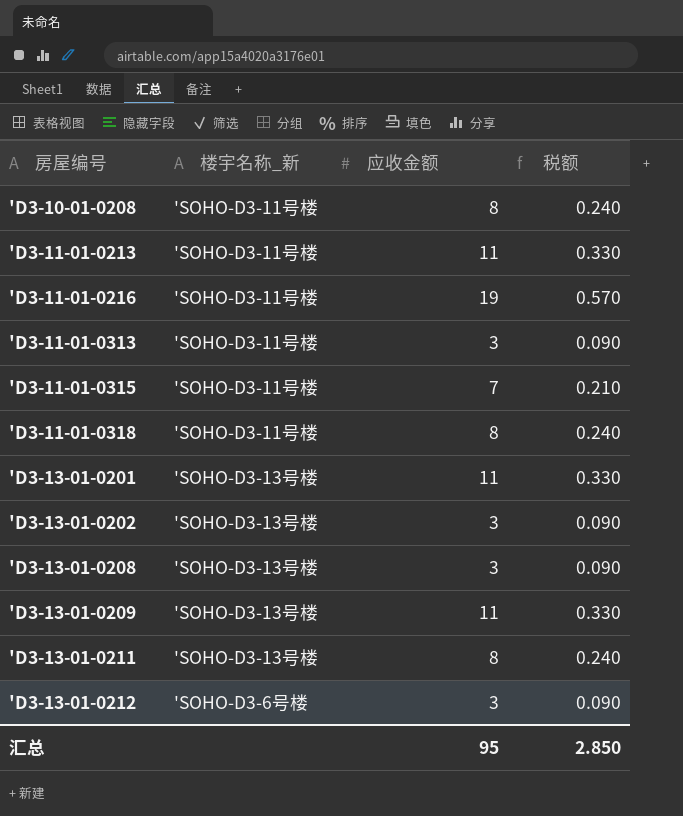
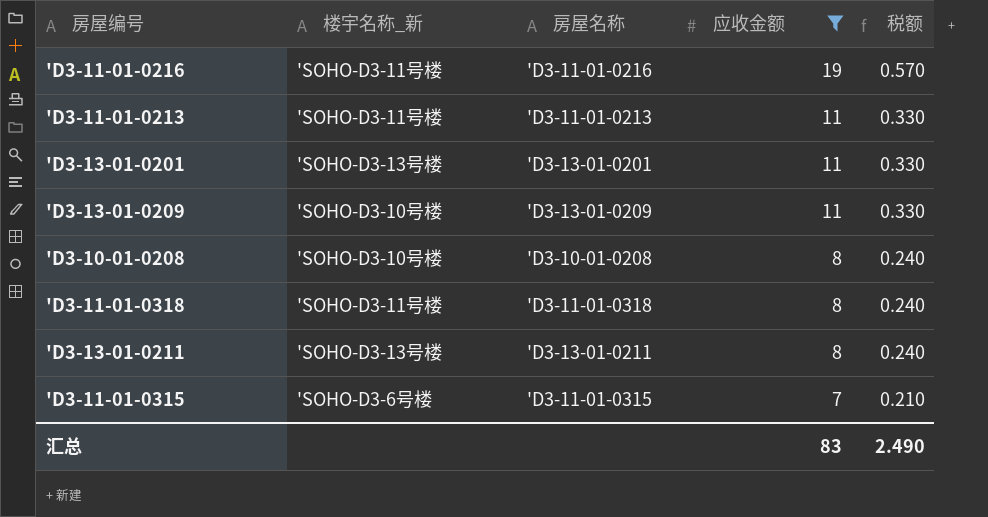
filter: none -> 应收金额 != 3
row order: 房屋编号 ascending -> 应收金额 descending
column 房屋名称 | position: none -> 3
'D3-13-01-0209 | 楼宇名称_新: 'SOHO-D3-13号楼 -> 'SOHO-D3-10号楼
'D3-10-01-0208 | 楼宇名称_新: 'SOHO-D3-11号楼 -> 'SOHO-D3-10号楼
'D3-11-01-0315 | 楼宇名称_新: 'SOHO-D3-11号楼 -> 'SOHO-D3-6号楼
汇总 | 应收金额: 95 -> 83
汇总 | 税额: 2.850 -> 2.490

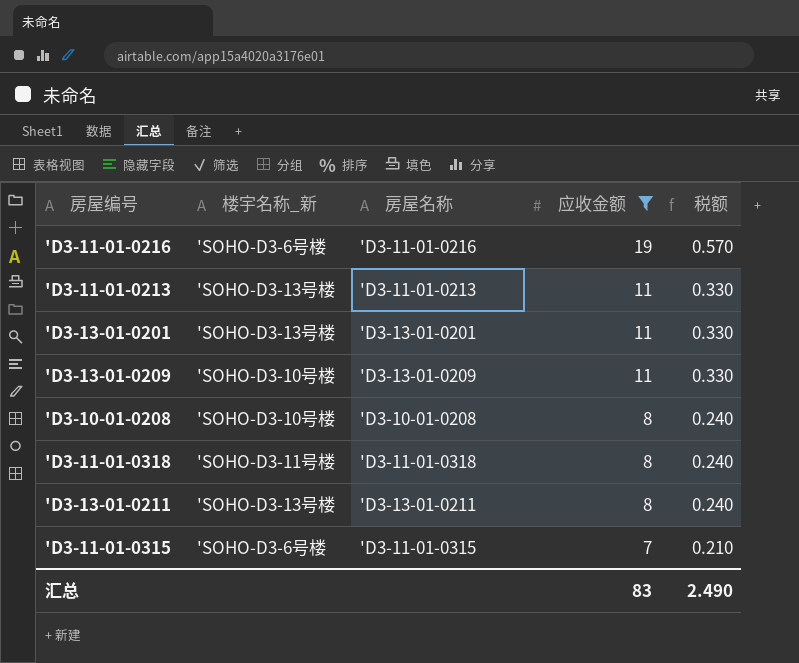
'D3-11-01-0216 | 楼宇名称_新: 'SOHO-D3-11号楼 -> 'SOHO-D3-6号楼
'D3-11-01-0213 | 楼宇名称_新: 'SOHO-D3-11号楼 -> 'SOHO-D3-13号楼

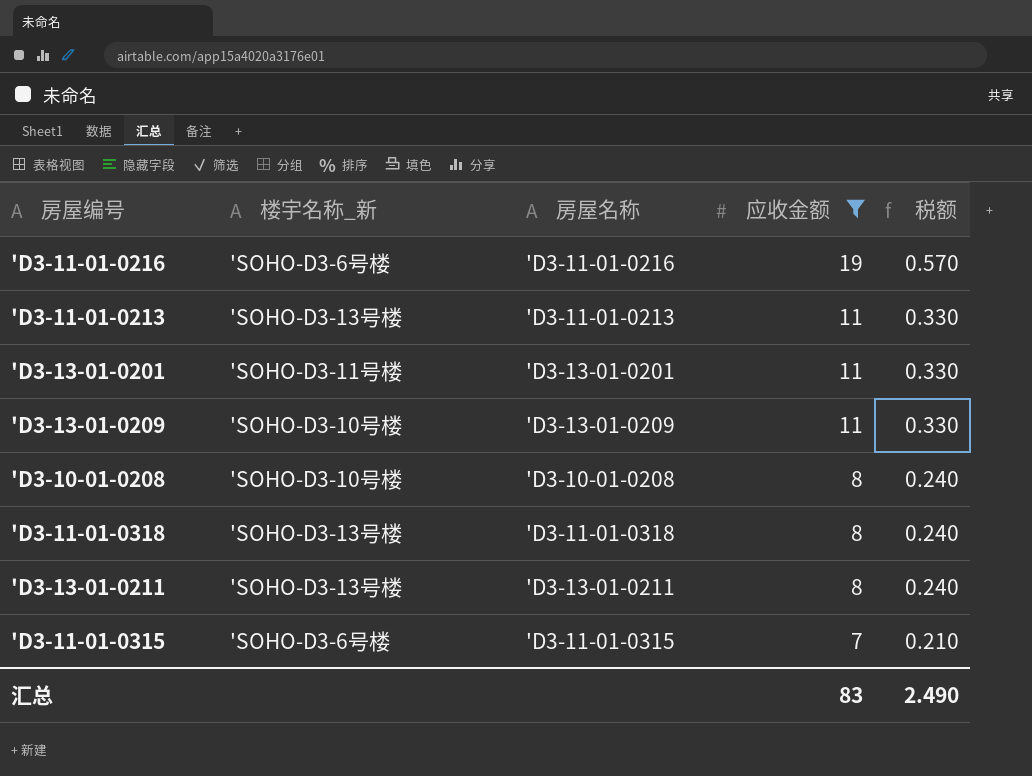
'D3-13-01-0201 | 楼宇名称_新: 'SOHO-D3-13号楼 -> 'SOHO-D3-11号楼
'D3-11-01-0318 | 楼宇名称_新: 'SOHO-D3-11号楼 -> 'SOHO-D3-13号楼

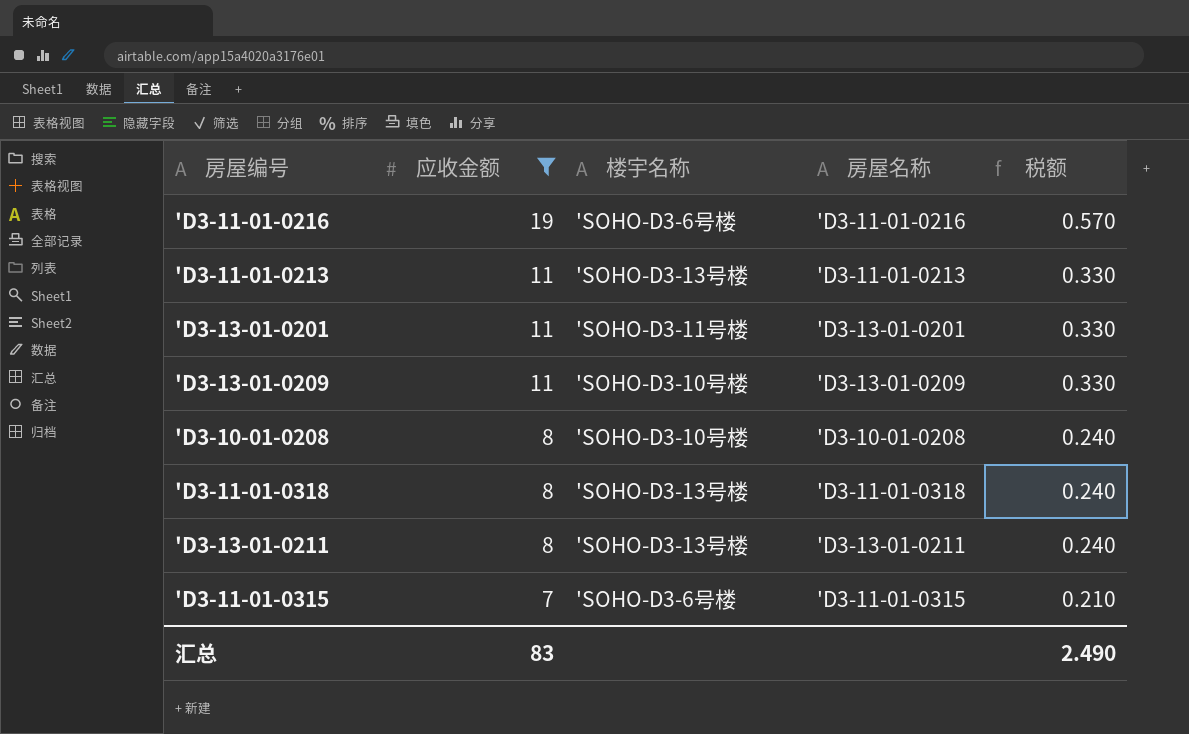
column 应收金额 | position: 4 -> 2
column name: 楼宇名称_新 -> 楼宇名称

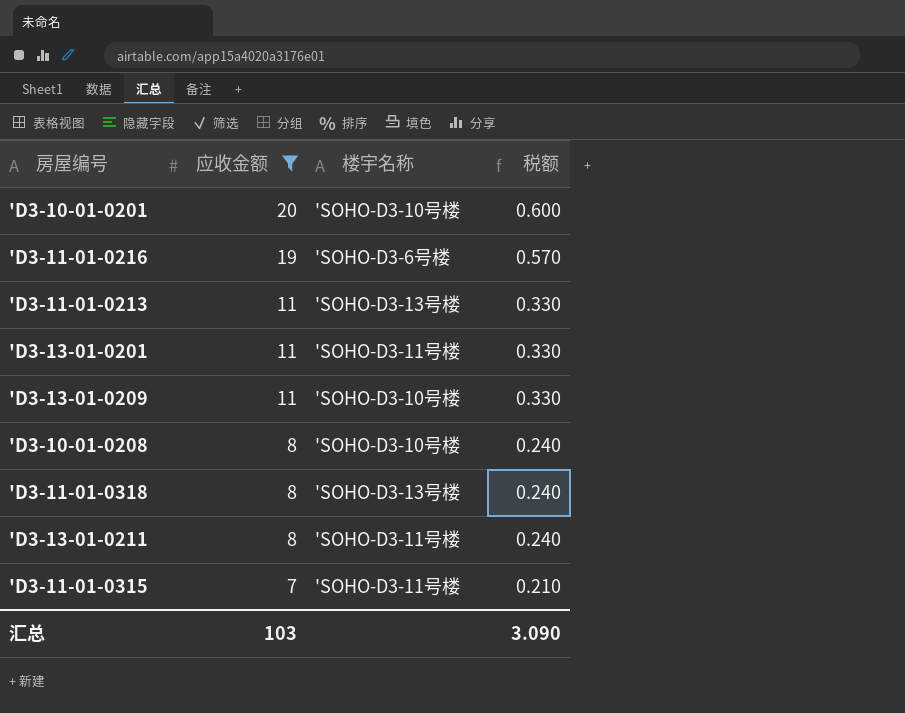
column 房屋名称 | position: 4 -> none
row 'D3-10-01-0201: none -> 20 | 'SOHO-D3-10号楼 | 0.600
'D3-13-01-0211 | 楼宇名称: 'SOHO-D3-13号楼 -> 'SOHO-D3-11号楼
'D3-11-01-0315 | 楼宇名称: 'SOHO-D3-6号楼 -> 'SOHO-D3-11号楼
汇总 | 应收金额: 83 -> 103
汇总 | 税额: 2.490 -> 3.090

